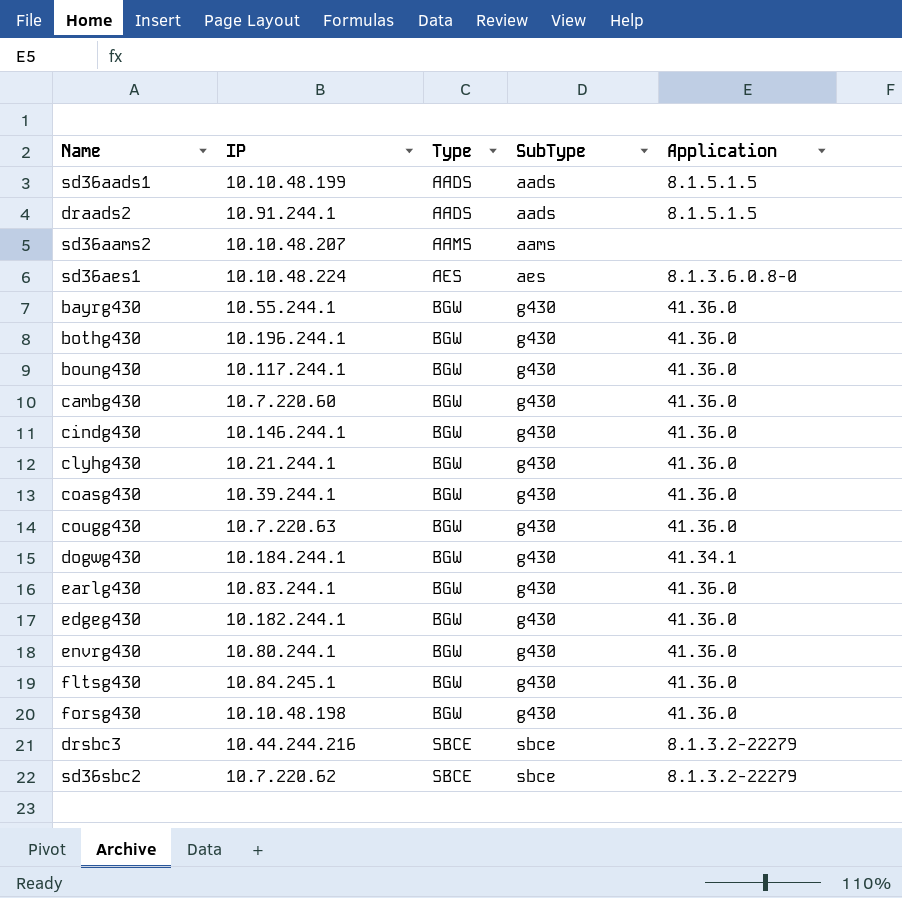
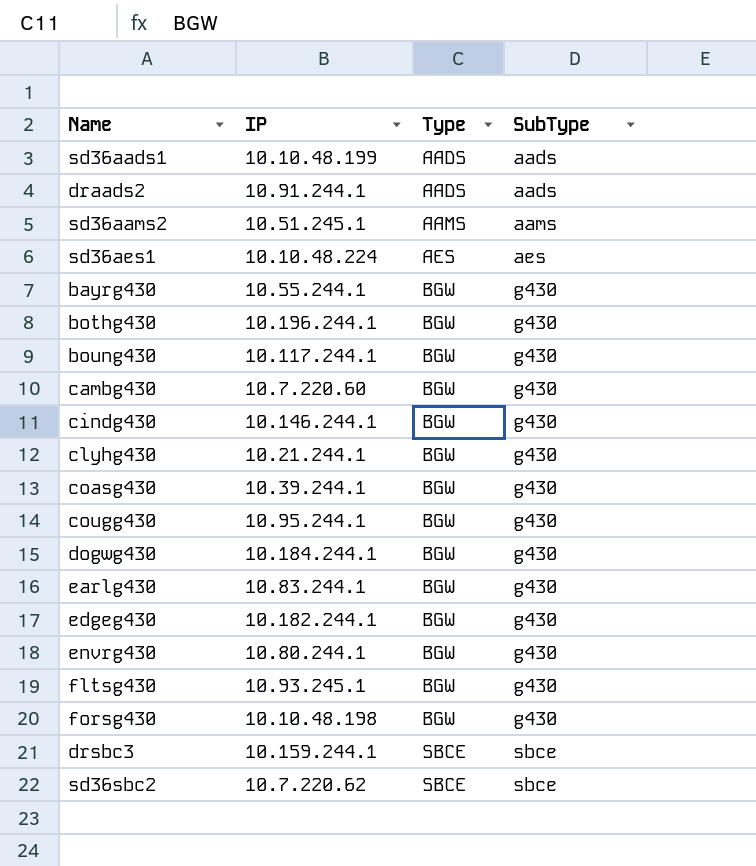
column Application | position: 5 -> none
sd36aams2 | IP: 10.10.48.207 -> 10.51.245.1
cougg430 | IP: 10.7.220.63 -> 10.95.244.1
fltsg430 | IP: 10.84.245.1 -> 10.93.245.1
drsbc3 | IP: 10.44.244.216 -> 10.159.244.1

